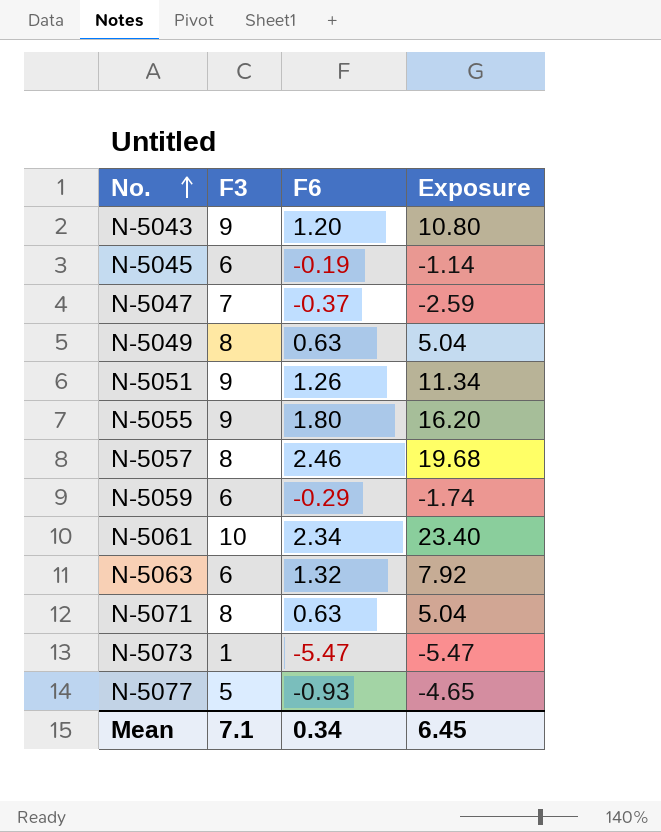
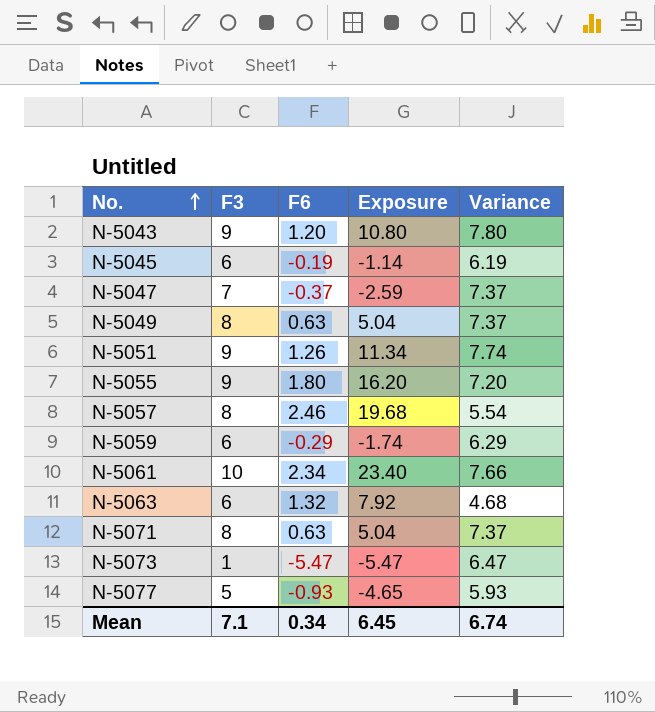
column Variance | formula: none -> [F3] - [F6]

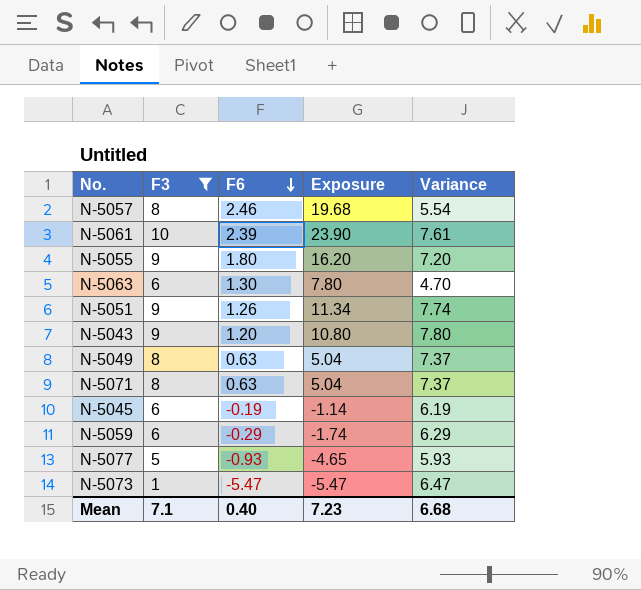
filter: none -> F3 != 7
row order: No. ascending -> F6 descending
N-5061 | F6: 2.34 -> 2.39
N-5061 | Exposure: 23.40 -> 23.90
N-5061 | Variance: 7.66 -> 7.61
N-5063 | F6: 1.32 -> 1.30
N-5063 | Exposure: 7.92 -> 7.80
N-5063 | Variance: 4.68 -> 4.70
Mean | F6: 0.34 -> 0.40
Mean | Exposure: 6.45 -> 7.23
Mean | Variance: 6.74 -> 6.68

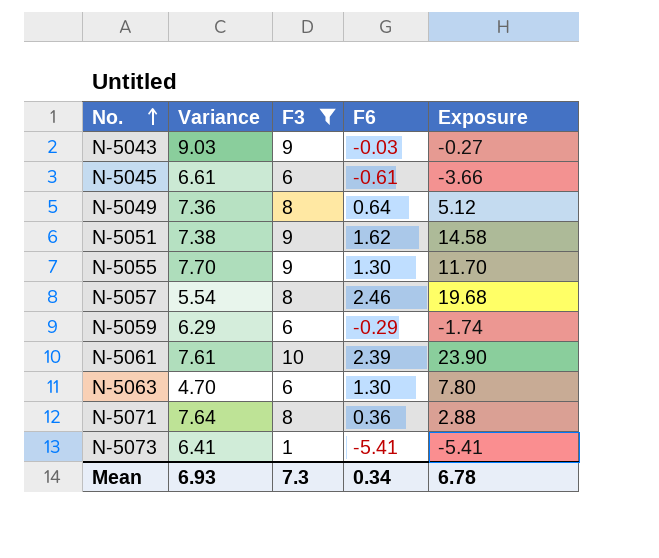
row order: F6 descending -> No. ascending
column Variance | position: 5 -> 2
row N-5077: 5 | -0.93 | -4.65 | 5.93 -> none
N-5043 | Variance: 7.80 -> 9.03
N-5043 | F6: 1.20 -> -0.03
N-5043 | Exposure: 10.80 -> -0.27
N-5045 | Variance: 6.19 -> 6.61
N-5045 | F6: -0.19 -> -0.61
N-5045 | Exposure: -1.14 -> -3.66
N-5049 | Variance: 7.37 -> 7.36
N-5049 | F6: 0.63 -> 0.64
N-5049 | Exposure: 5.04 -> 5.12
N-5051 | Variance: 7.74 -> 7.38
N-5051 | F6: 1.26 -> 1.62
N-5051 | Exposure: 11.34 -> 14.58
N-5055 | Variance: 7.20 -> 7.70
N-5055 | F6: 1.80 -> 1.30
N-5055 | Exposure: 16.20 -> 11.70
N-5071 | Variance: 7.37 -> 7.64
N-5071 | F6: 0.63 -> 0.36
N-5071 | Exposure: 5.04 -> 2.88
N-5073 | Variance: 6.47 -> 6.41
N-5073 | F6: -5.47 -> -5.41
N-5073 | Exposure: -5.47 -> -5.41
Mean | Variance: 6.68 -> 6.93
Mean | F3: 7.1 -> 7.3
Mean | F6: 0.40 -> 0.34
Mean | Exposure: 7.23 -> 6.78

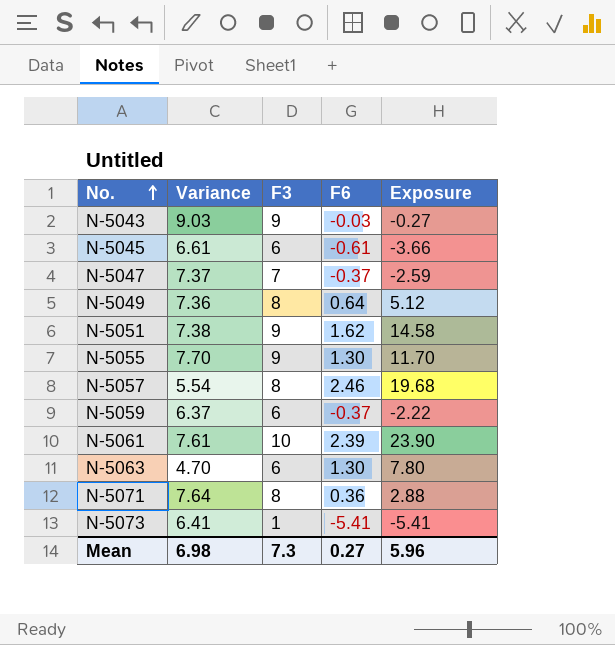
filter: F3 != 7 -> none
N-5059 | Variance: 6.29 -> 6.37
N-5059 | F6: -0.29 -> -0.37
N-5059 | Exposure: -1.74 -> -2.22
Mean | Variance: 6.93 -> 6.98
Mean | F6: 0.34 -> 0.27
Mean | Exposure: 6.78 -> 5.96

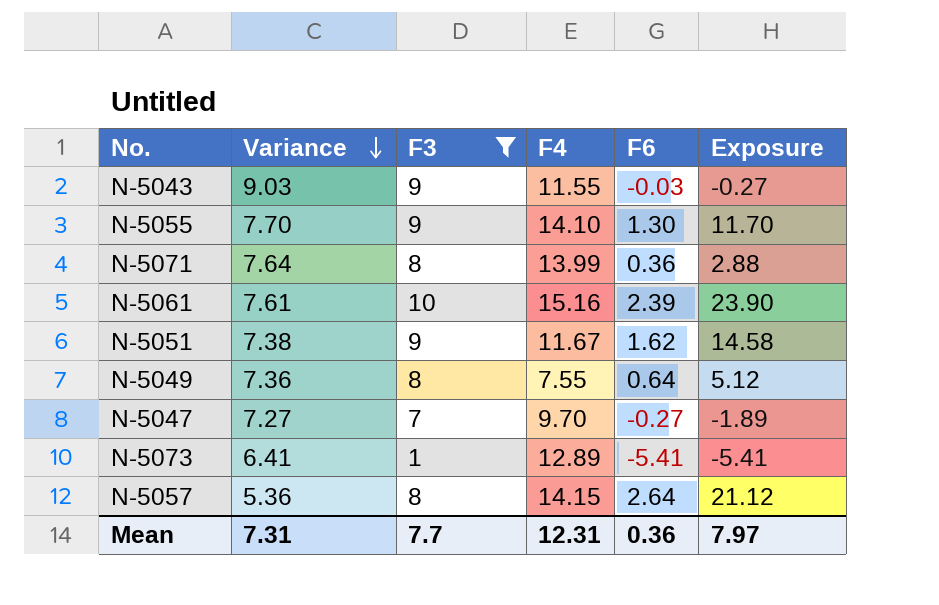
filter: none -> F3 != 6
row order: No. ascending -> Variance descending
column F4 | position: none -> 4
N-5047 | Variance: 7.37 -> 7.27
N-5047 | F6: -0.37 -> -0.27
N-5047 | Exposure: -2.59 -> -1.89
N-5057 | Variance: 5.54 -> 5.36
N-5057 | F6: 2.46 -> 2.64
N-5057 | Exposure: 19.68 -> 21.12
Mean | Variance: 6.98 -> 7.31
Mean | F3: 7.3 -> 7.7
Mean | F6: 0.27 -> 0.36
Mean | Exposure: 5.96 -> 7.97

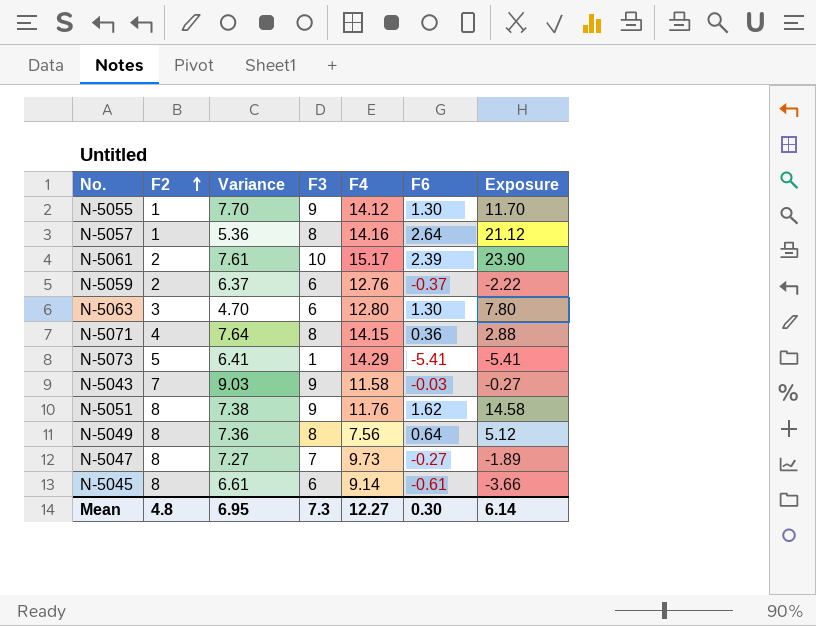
filter: F3 != 6 -> none
row order: Variance descending -> F2 ascending
column F2 | position: none -> 2
N-5055 | F4: 14.10 -> 14.12
N-5057 | F4: 14.15 -> 14.16
N-5061 | F4: 15.16 -> 15.17
N-5071 | F4: 13.99 -> 14.15
N-5073 | F4: 12.89 -> 14.29
N-5043 | F4: 11.55 -> 11.58
N-5051 | F4: 11.67 -> 11.76
N-5049 | F4: 7.55 -> 7.56
N-5047 | F4: 9.70 -> 9.73
Mean | Variance: 7.31 -> 6.95
Mean | F3: 7.7 -> 7.3
Mean | F4: 12.31 -> 12.27
Mean | F6: 0.36 -> 0.30
Mean | Exposure: 7.97 -> 6.14

